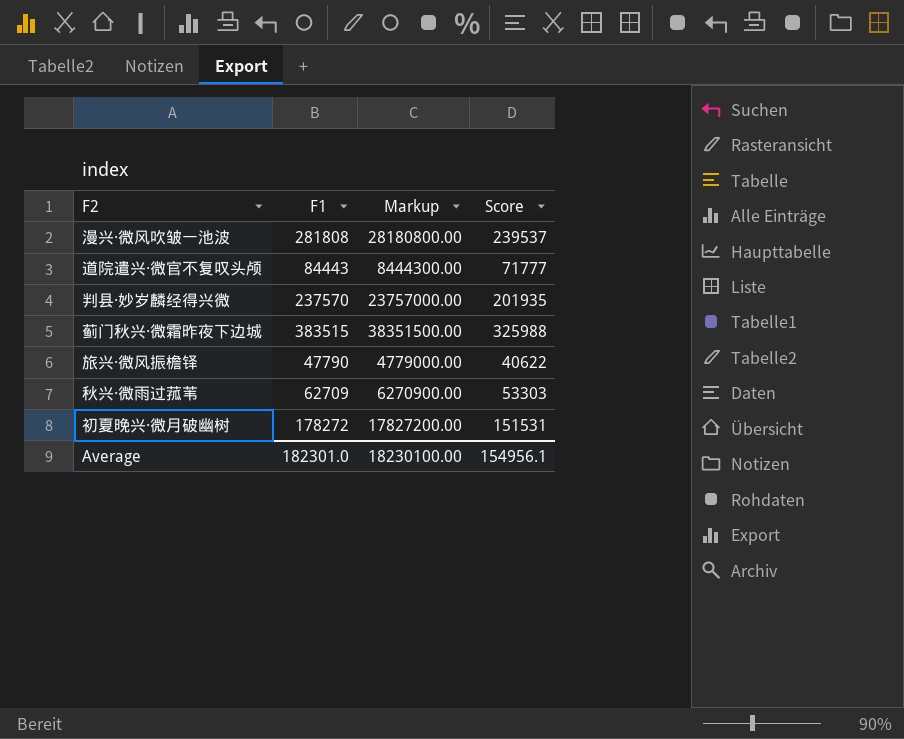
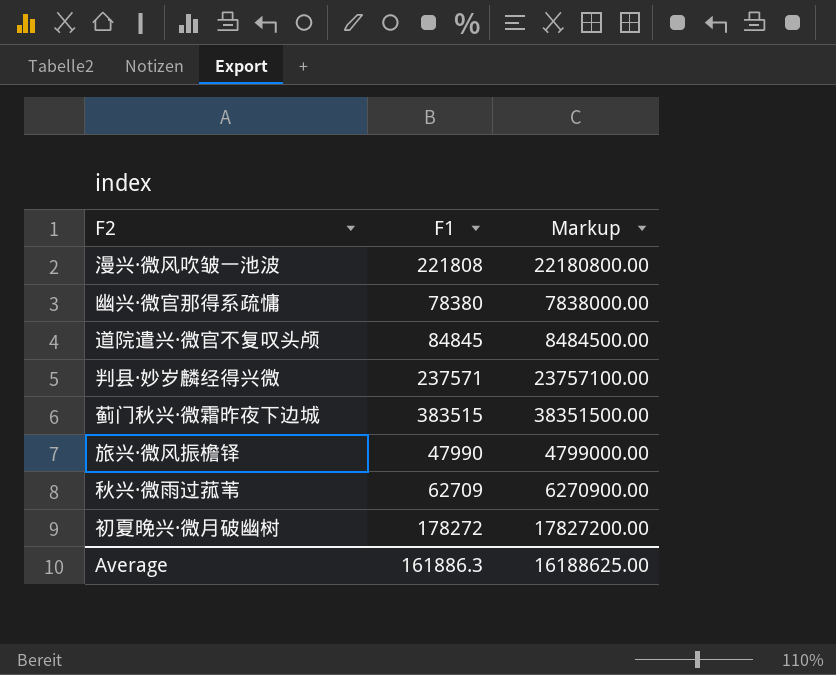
column Score | formula: [F1] * 0.85 -> none
漫兴·微风吹皱一池波 | F1: 281808 -> 221808
漫兴·微风吹皱一池波 | Markup: 28180800.00 -> 22180800.00
row 幽兴·微官那得系疏慵: none -> 78380 | 7838000.00
道院遣兴·微官不复叹头颅 | F1: 84443 -> 84845
道院遣兴·微官不复叹头颅 | Markup: 8444300.00 -> 8484500.00
判县·妙岁麟经得兴微 | F1: 237570 -> 237571
判县·妙岁麟经得兴微 | Markup: 23757000.00 -> 23757100.00
旅兴·微风振檐铎 | F1: 47790 -> 47990
旅兴·微风振檐铎 | Markup: 4779000.00 -> 4799000.00
Average | F1: 182301.0 -> 161886.3
Average | Markup: 18230100.00 -> 16188625.00

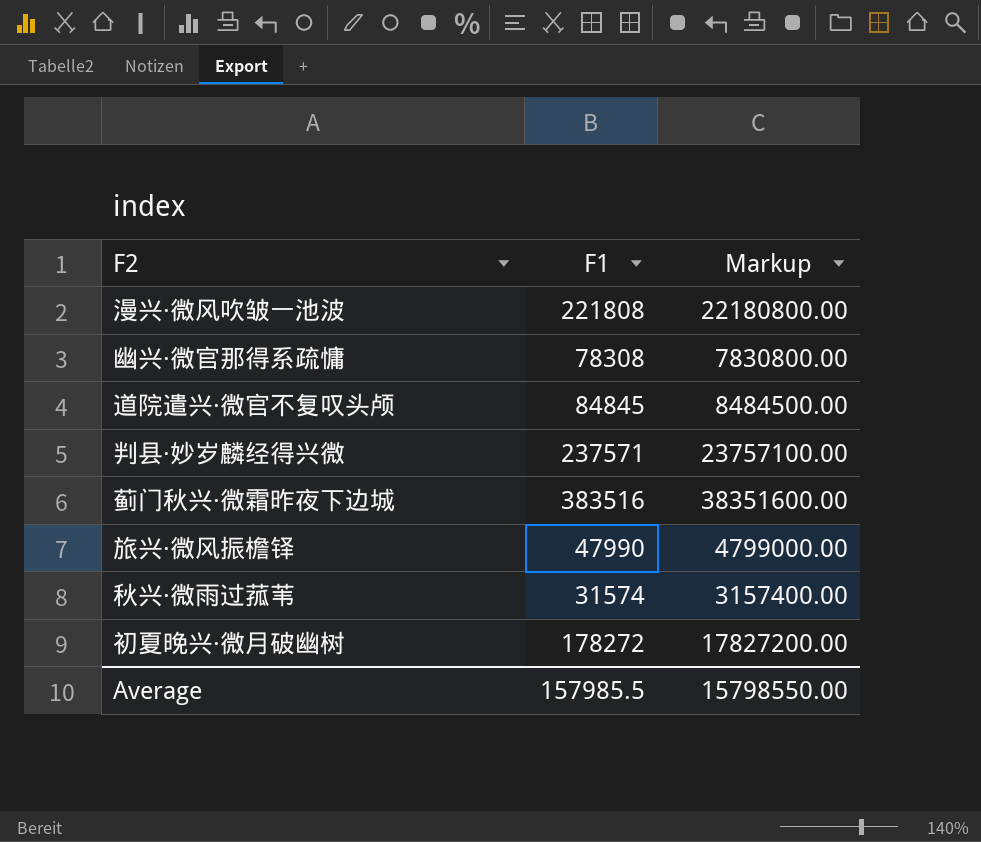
幽兴·微官那得系疏慵 | F1: 78380 -> 78308
幽兴·微官那得系疏慵 | Markup: 7838000.00 -> 7830800.00
蓟门秋兴·微霜昨夜下边城 | F1: 383515 -> 383516
蓟门秋兴·微霜昨夜下边城 | Markup: 38351500.00 -> 38351600.00
秋兴·微雨过菰苇 | F1: 62709 -> 31574
秋兴·微雨过菰苇 | Markup: 6270900.00 -> 3157400.00
Average | F1: 161886.3 -> 157985.5
Average | Markup: 16188625.00 -> 15798550.00

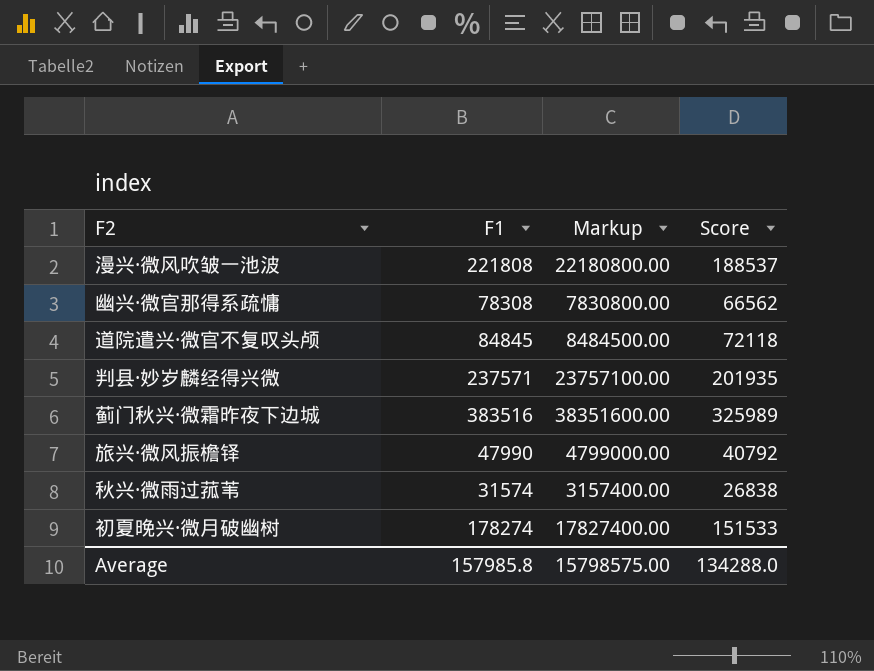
column Score | formula: none -> [F1] * 0.85
初夏晚兴·微月破幽树 | F1: 178272 -> 178274
初夏晚兴·微月破幽树 | Markup: 17827200.00 -> 17827400.00
Average | F1: 157985.5 -> 157985.8
Average | Markup: 15798550.00 -> 15798575.00

